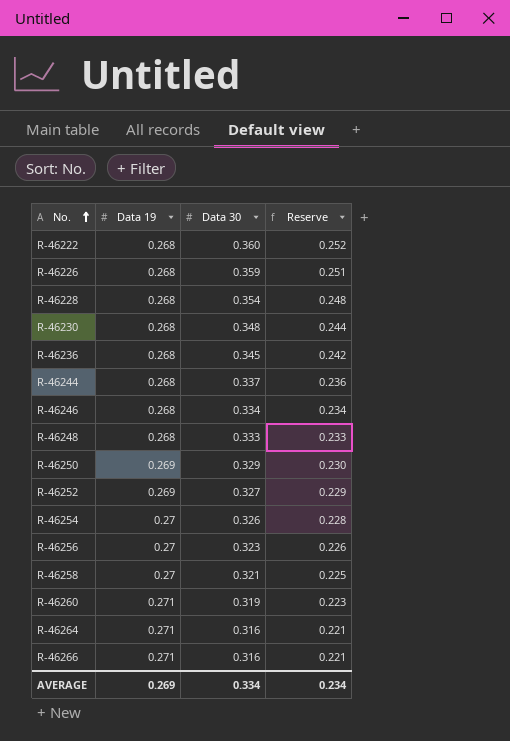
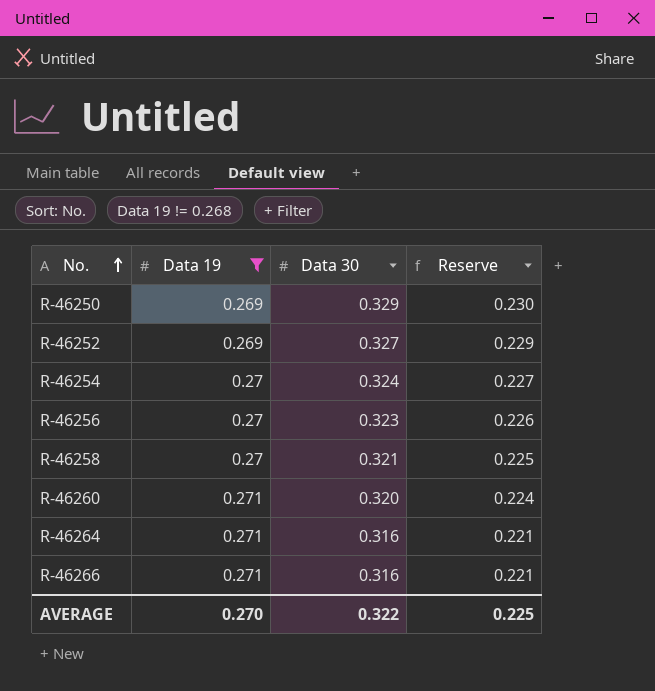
filter: none -> Data 19 != 0.268
R-46254 | Data 30: 0.326 -> 0.324
R-46254 | Reserve: 0.228 -> 0.227
R-46260 | Data 30: 0.319 -> 0.320
R-46260 | Reserve: 0.223 -> 0.224
AVERAGE | Data 19: 0.269 -> 0.270
AVERAGE | Data 30: 0.334 -> 0.322
AVERAGE | Reserve: 0.234 -> 0.225

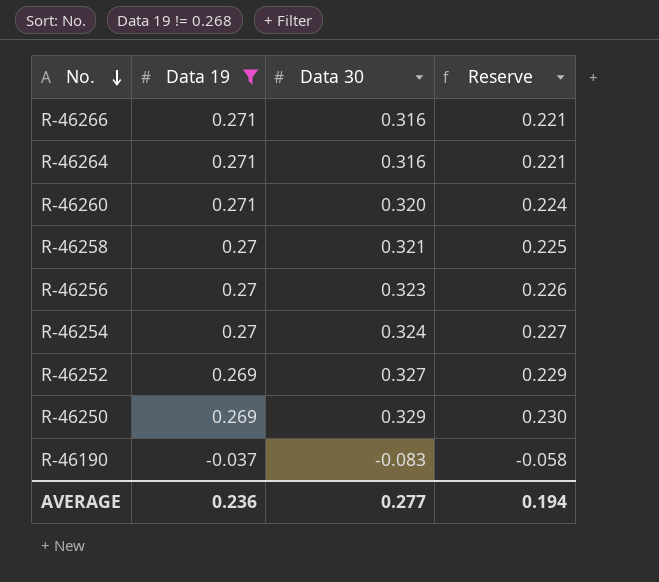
row order: No. ascending -> No. descending
row R-46190: none -> -0.037 | -0.083 | -0.058
AVERAGE | Data 19: 0.270 -> 0.236
AVERAGE | Data 30: 0.322 -> 0.277
AVERAGE | Reserve: 0.225 -> 0.194

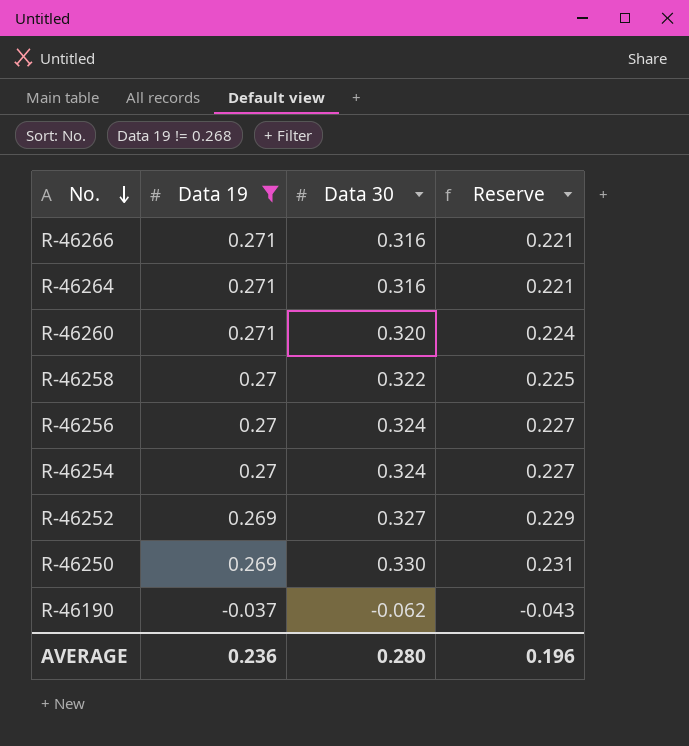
R-46258 | Data 30: 0.321 -> 0.322
R-46256 | Data 30: 0.323 -> 0.324
R-46256 | Reserve: 0.226 -> 0.227
R-46250 | Data 30: 0.329 -> 0.330
R-46250 | Reserve: 0.230 -> 0.231
R-46190 | Data 30: -0.083 -> -0.062
R-46190 | Reserve: -0.058 -> -0.043
AVERAGE | Data 30: 0.277 -> 0.280
AVERAGE | Reserve: 0.194 -> 0.196

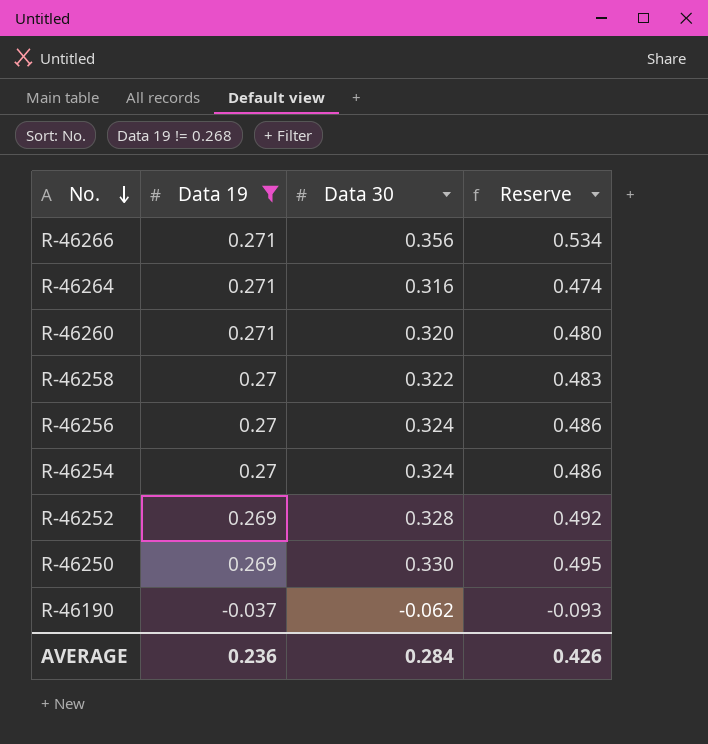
column Reserve | formula: [Data 30] * 0.7 -> [Data 30] * 1.5
R-46266 | Data 30: 0.316 -> 0.356
R-46252 | Data 30: 0.327 -> 0.328
AVERAGE | Data 30: 0.280 -> 0.284
AVERAGE | Reserve: 0.196 -> 0.426

